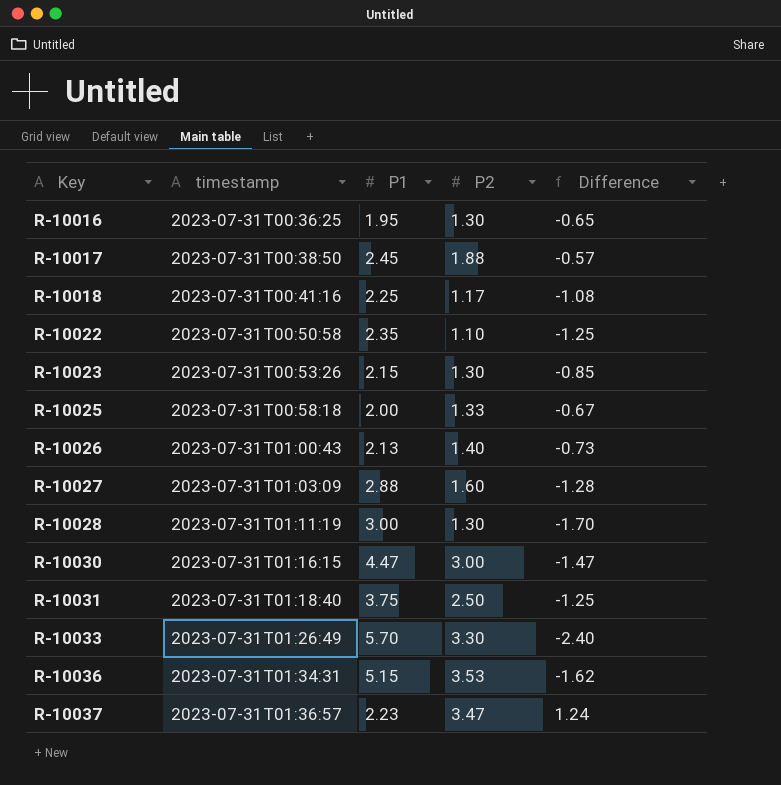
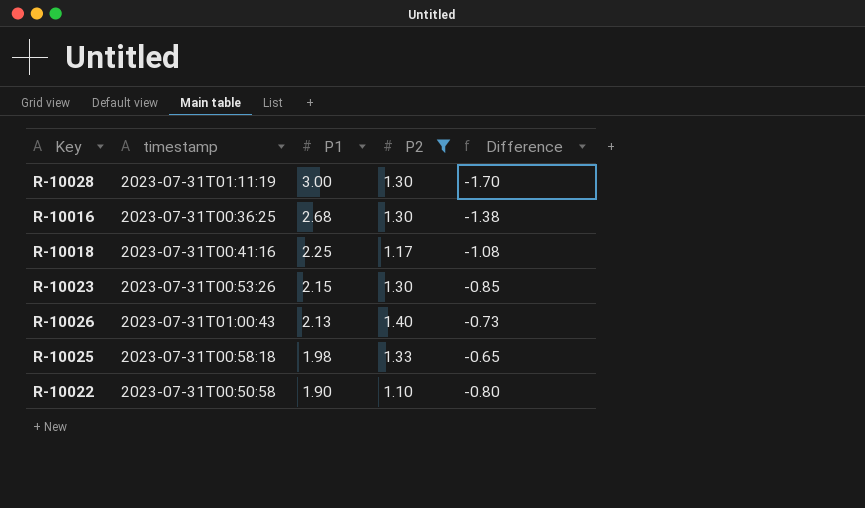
filter: none -> P2 <= 1.40
row order: Key ascending -> P1 descending
R-10016 | P1: 1.95 -> 2.68
R-10016 | Difference: -0.65 -> -1.38
R-10025 | P1: 2.00 -> 1.98
R-10025 | Difference: -0.67 -> -0.65
R-10022 | P1: 2.35 -> 1.90
R-10022 | Difference: -1.25 -> -0.80

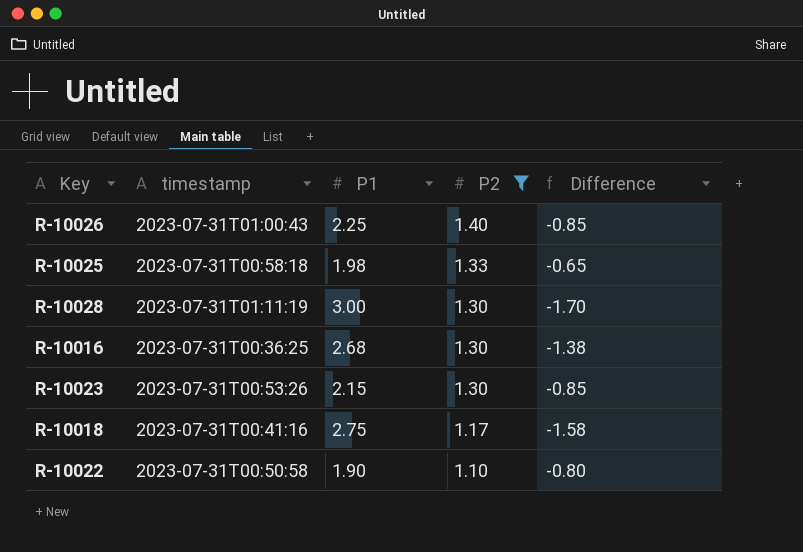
row order: P1 descending -> P2 descending
R-10026 | P1: 2.13 -> 2.25
R-10026 | Difference: -0.73 -> -0.85
R-10018 | P1: 2.25 -> 2.75
R-10018 | Difference: -1.08 -> -1.58

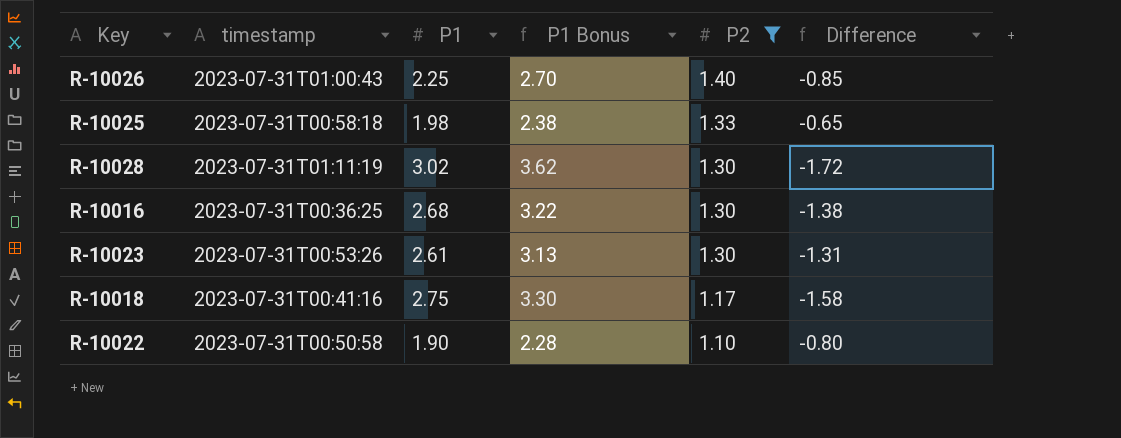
column P1 Bonus | formula: none -> [P1] * 1.2
R-10028 | P1: 3.00 -> 3.02
R-10028 | Difference: -1.70 -> -1.72
R-10023 | P1: 2.15 -> 2.61
R-10023 | Difference: -0.85 -> -1.31

